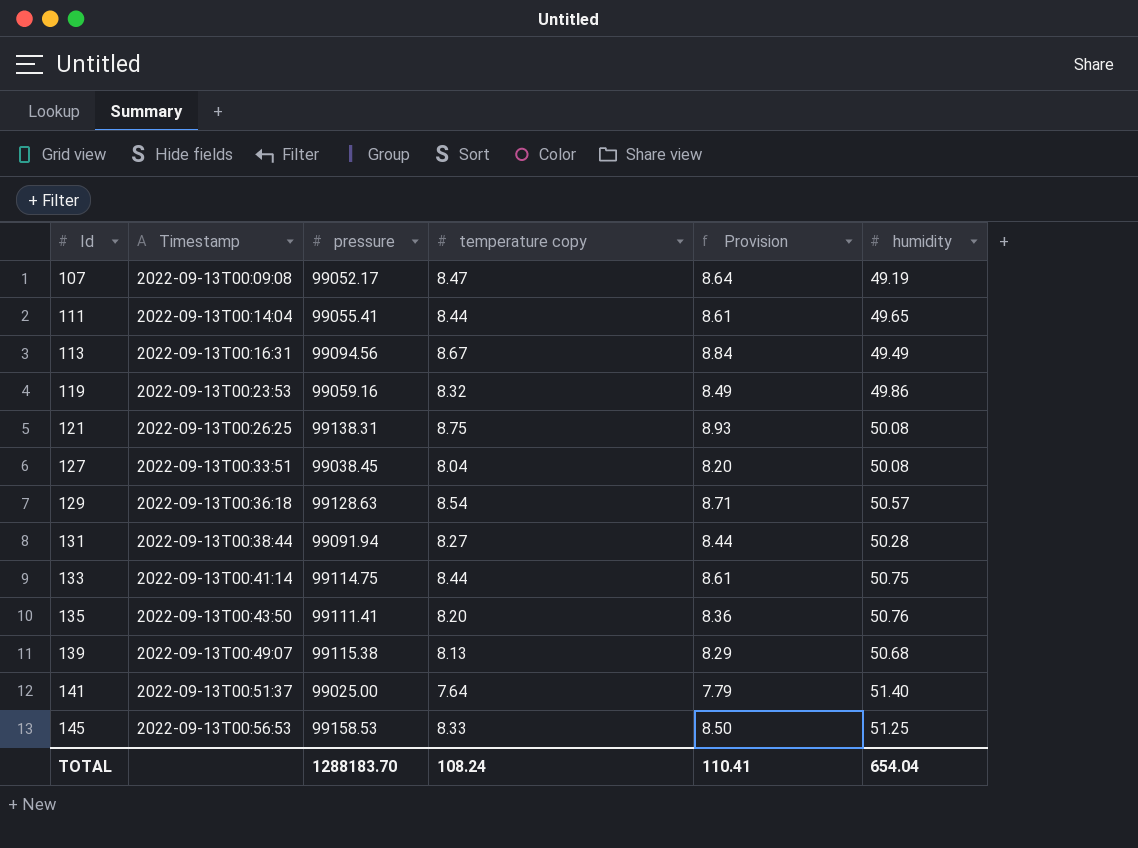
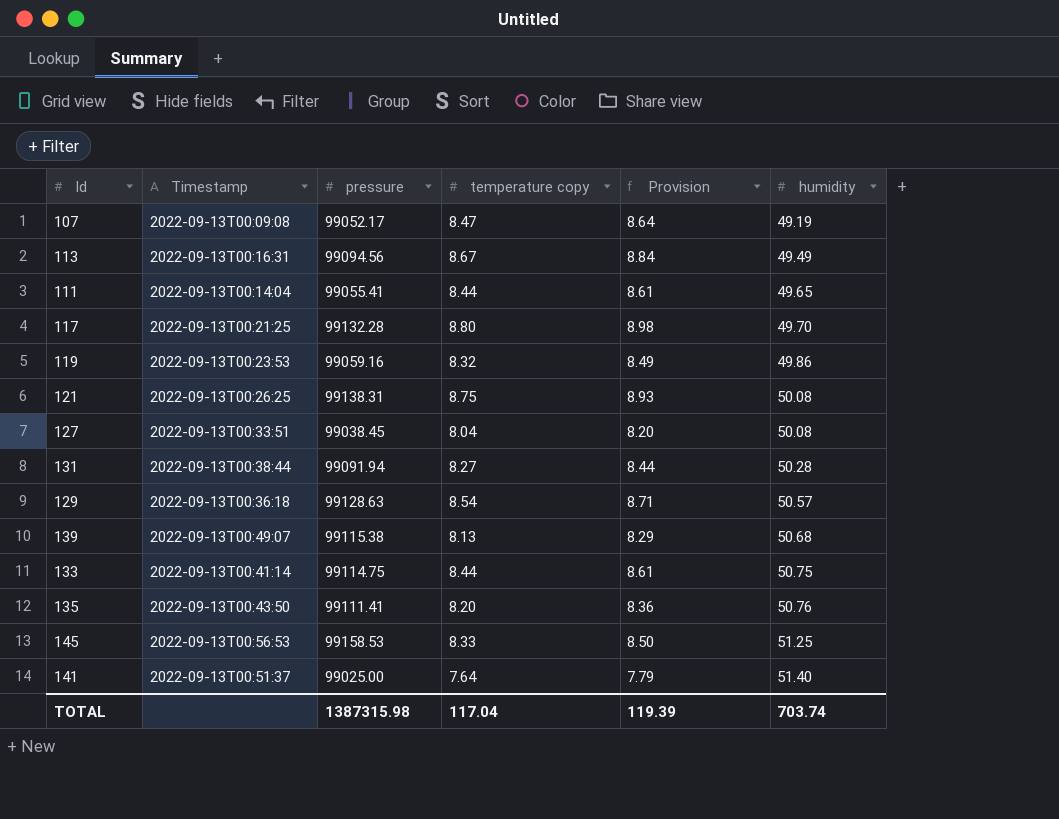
row order: Id ascending -> humidity ascending
row 117: none -> 2022-09-13T00:21:25 | 99132.28 | 8.80 | 8.98 | 49.70
TOTAL | pressure: 1288183.70 -> 1387315.98
TOTAL | temperature copy: 108.24 -> 117.04
TOTAL | Provision: 110.41 -> 119.39
TOTAL | humidity: 654.04 -> 703.74

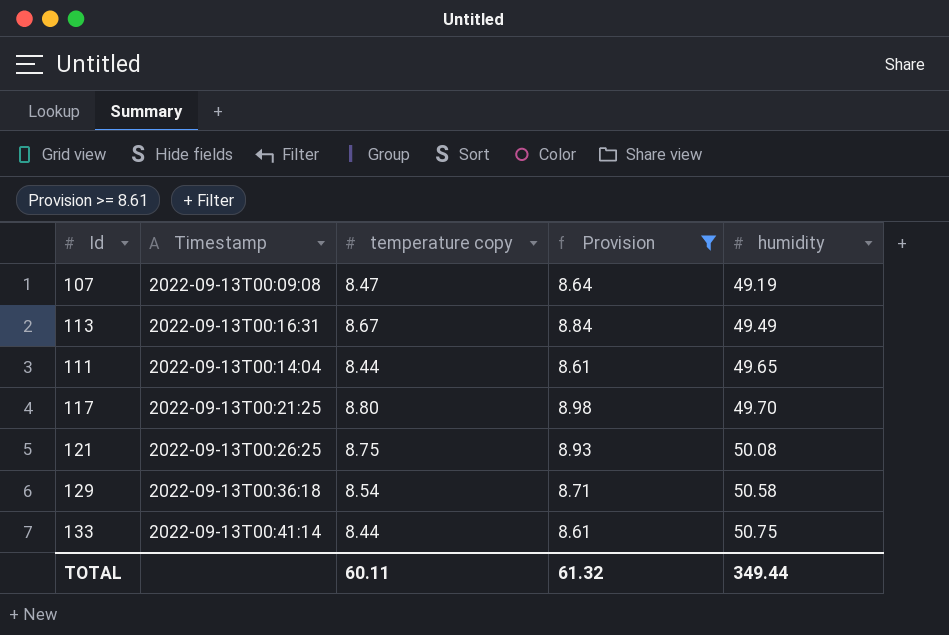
filter: none -> Provision >= 8.61
column pressure | position: 3 -> none
129 | humidity: 50.57 -> 50.58
TOTAL | temperature copy: 117.04 -> 60.11
TOTAL | Provision: 119.39 -> 61.32
TOTAL | humidity: 703.74 -> 349.44

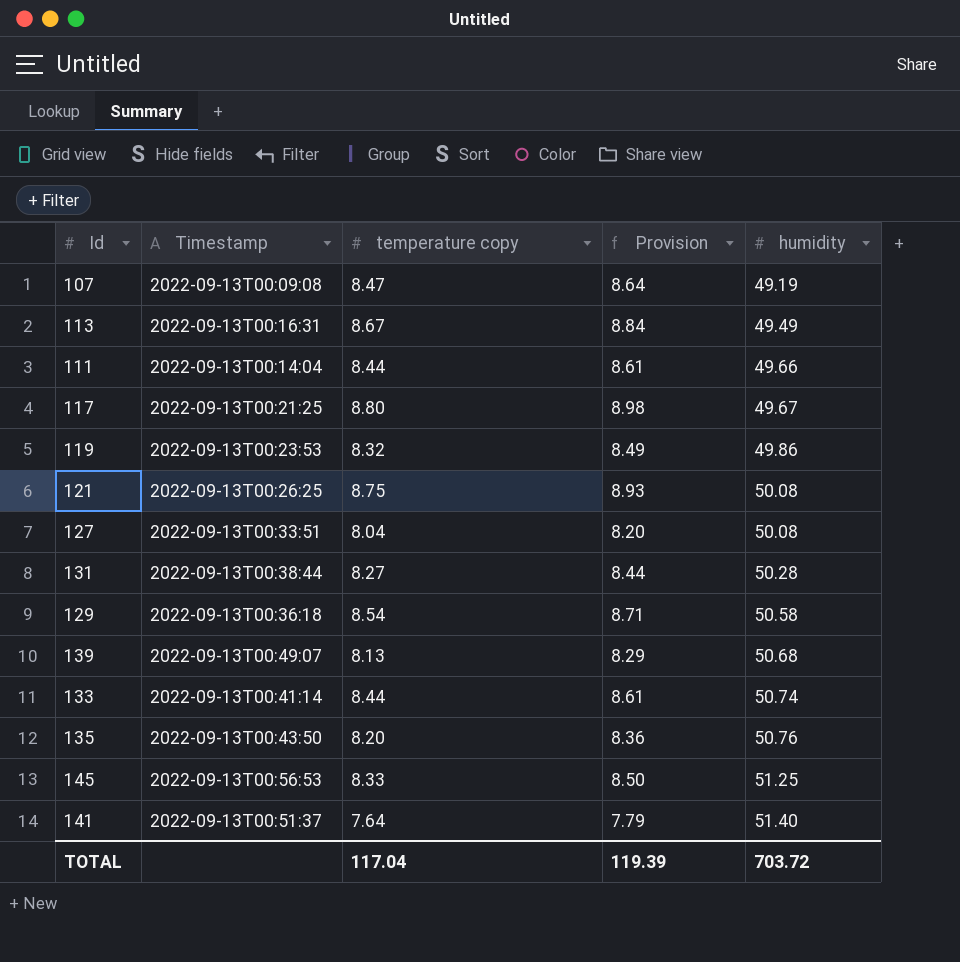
filter: Provision >= 8.61 -> none
111 | humidity: 49.65 -> 49.66
117 | humidity: 49.70 -> 49.67
133 | humidity: 50.75 -> 50.74
TOTAL | temperature copy: 60.11 -> 117.04
TOTAL | Provision: 61.32 -> 119.39
TOTAL | humidity: 349.44 -> 703.72

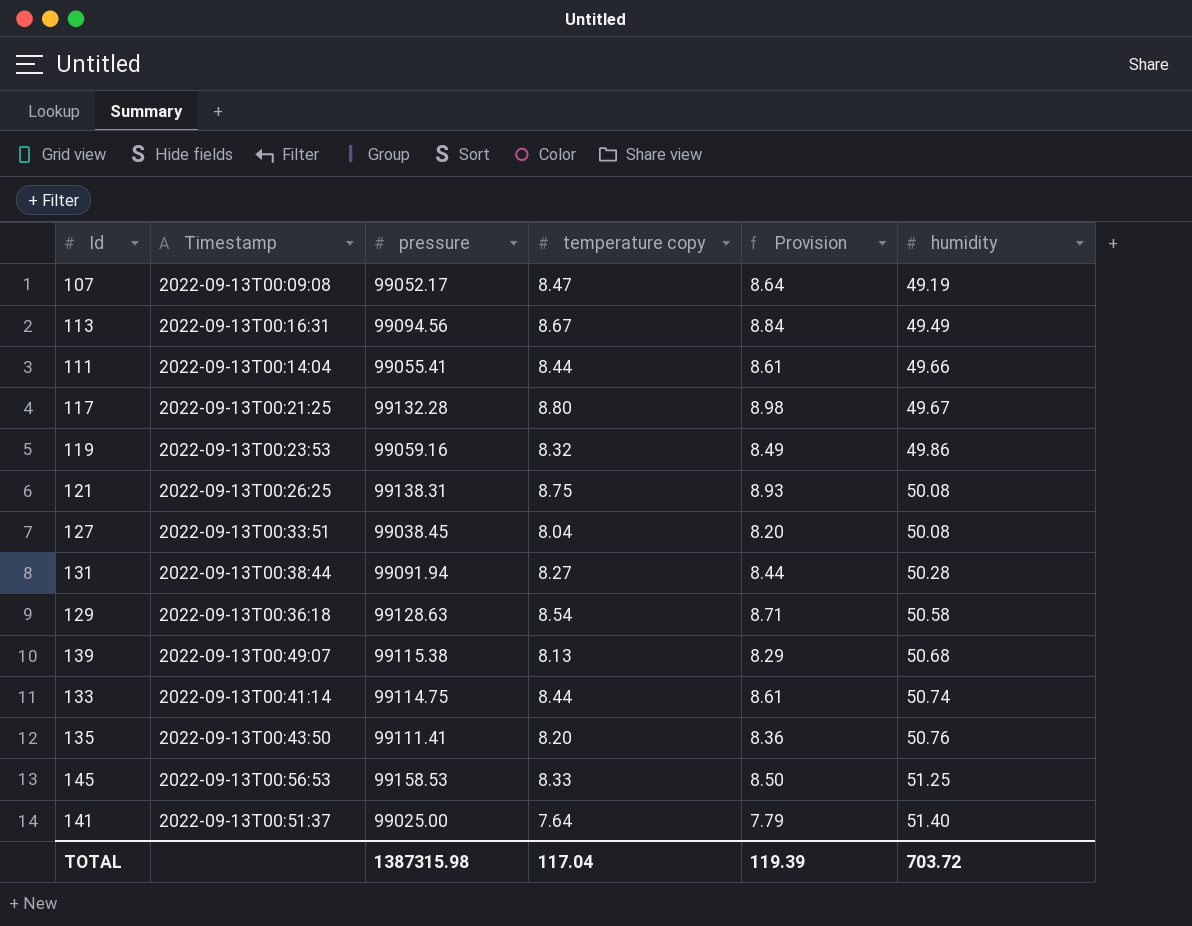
column pressure | position: none -> 3

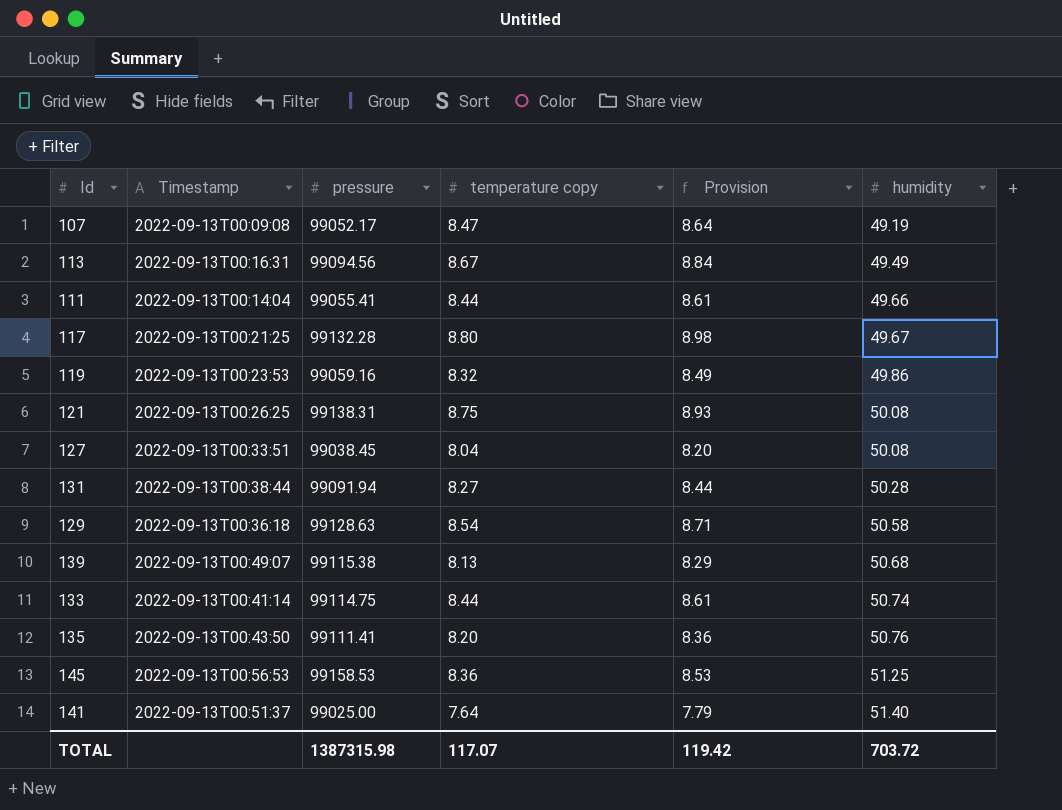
145 | temperature copy: 8.33 -> 8.36
145 | Provision: 8.50 -> 8.53
TOTAL | temperature copy: 117.04 -> 117.07
TOTAL | Provision: 119.39 -> 119.42

